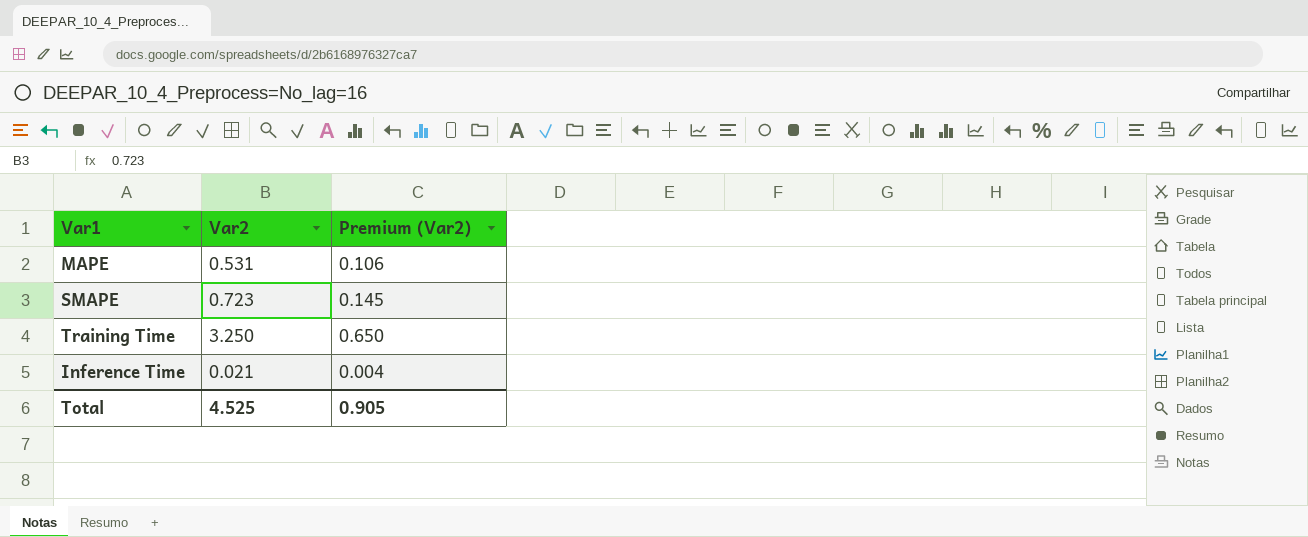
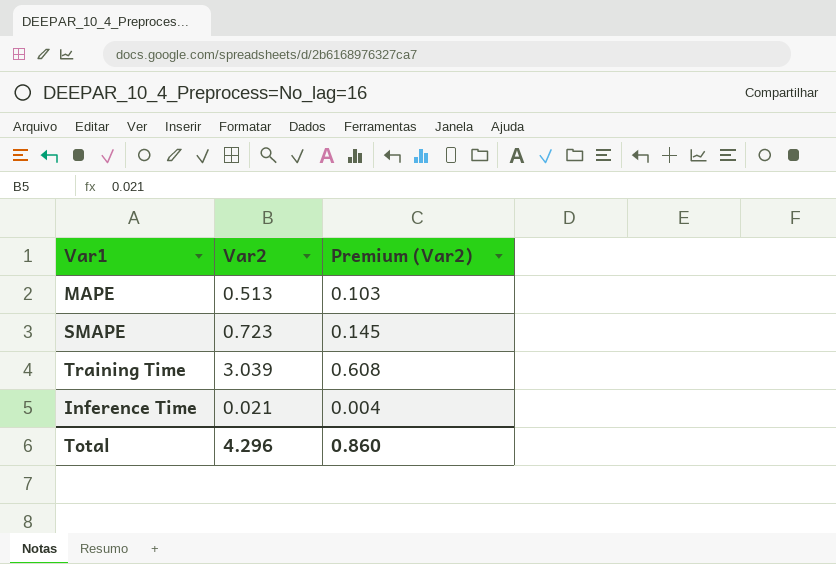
MAPE | Var2: 0.531 -> 0.513
MAPE | Premium (Var2): 0.106 -> 0.103
Training Time | Var2: 3.250 -> 3.039
Training Time | Premium (Var2): 0.650 -> 0.608
Total | Var2: 4.525 -> 4.296
Total | Premium (Var2): 0.905 -> 0.860

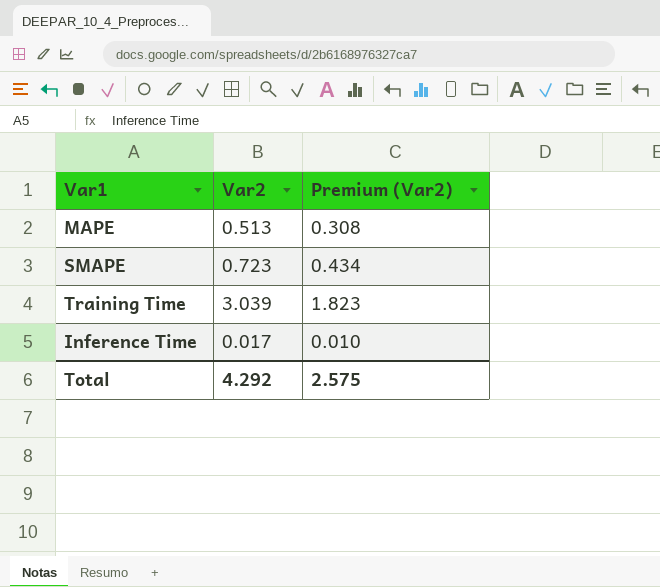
column Premium (Var2) | formula: [Var2] * 0.2 -> [Var2] * 0.6
Inference Time | Var2: 0.021 -> 0.017
Total | Var2: 4.296 -> 4.292
Total | Premium (Var2): 0.860 -> 2.575

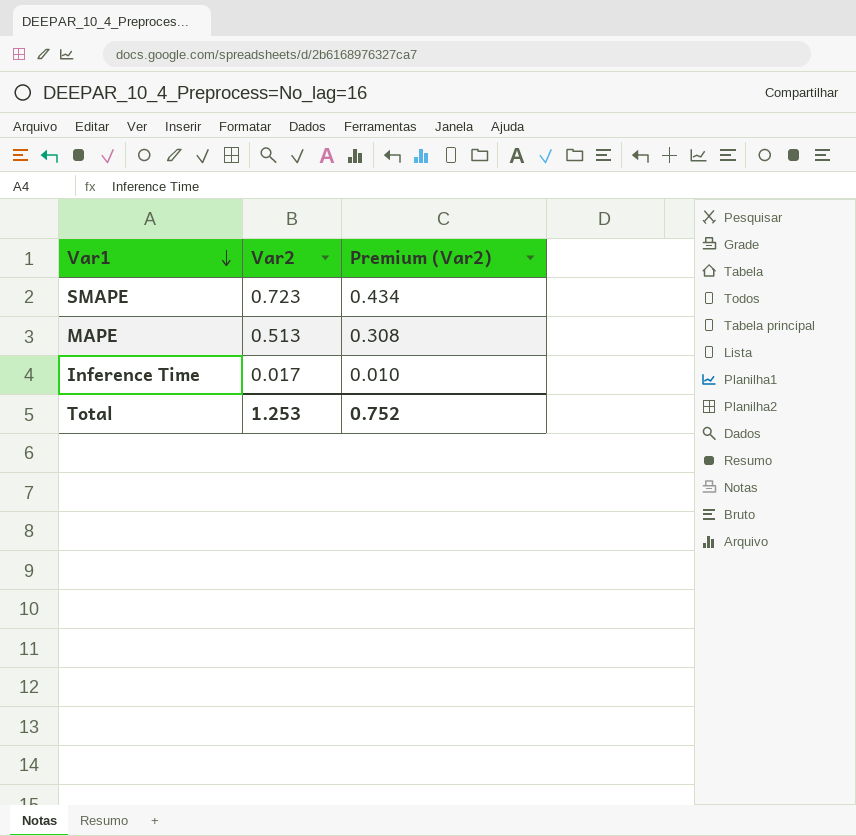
row order: none -> Var1 descending
row Training Time: 3.039 | 1.823 -> none
Total | Var2: 4.292 -> 1.253
Total | Premium (Var2): 2.575 -> 0.752

